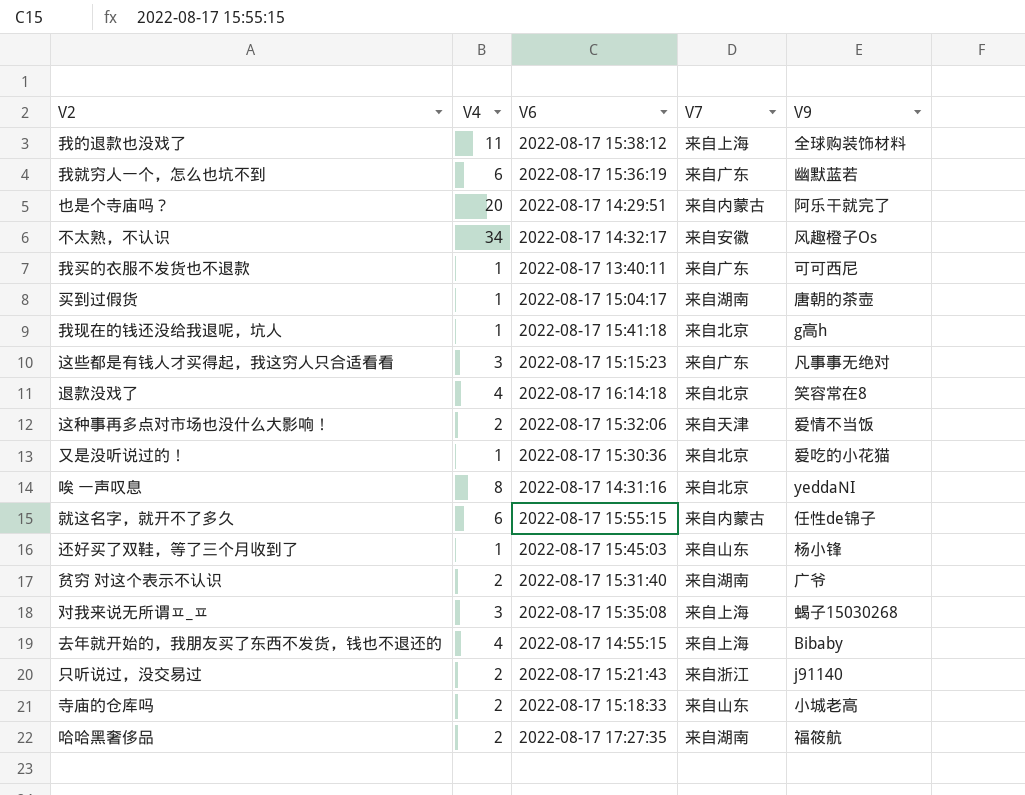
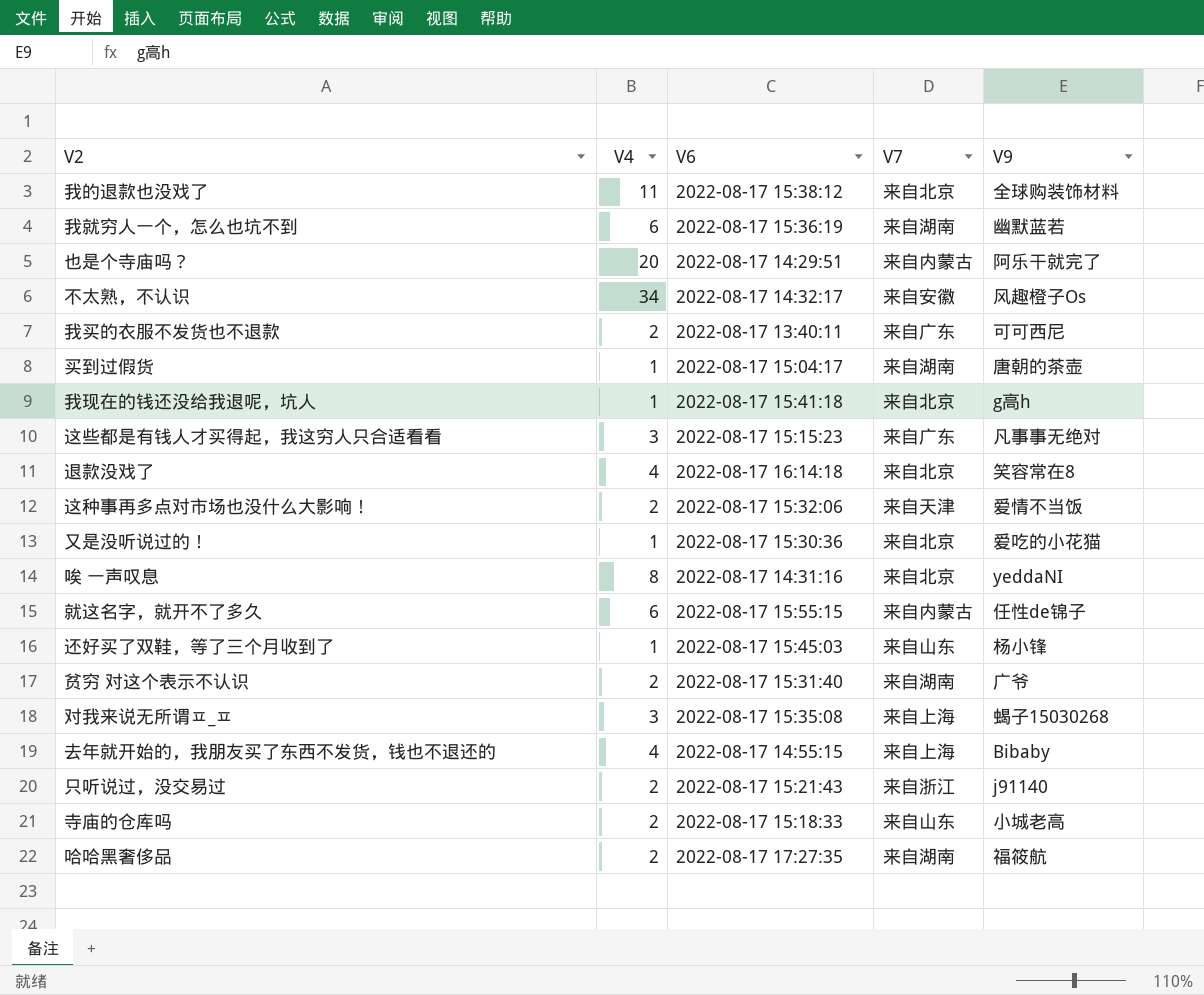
我的退款也没戏了 | V7: 来自上海 -> 来自北京
我就穷人一个，怎么也坑不到 | V7: 来自广东 -> 来自湖南
我买的衣服不发货也不退款 | V4: 1 -> 2

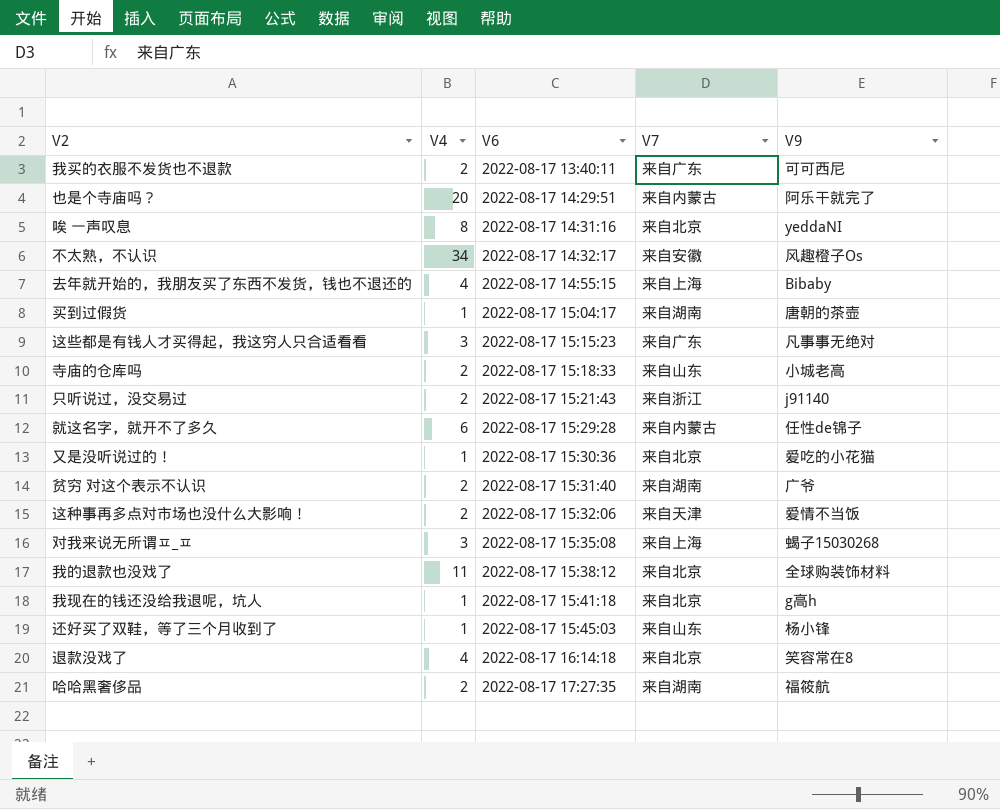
row order: none -> V6 ascending
row 我就穷人一个，怎么也坑不到: 6 | 2022-08-17 15:36:19 | 来自湖南 | 幽默蓝若 -> none
就这名字，就开不了多久 | V6: 2022-08-17 15:55:15 -> 2022-08-17 15:29:28

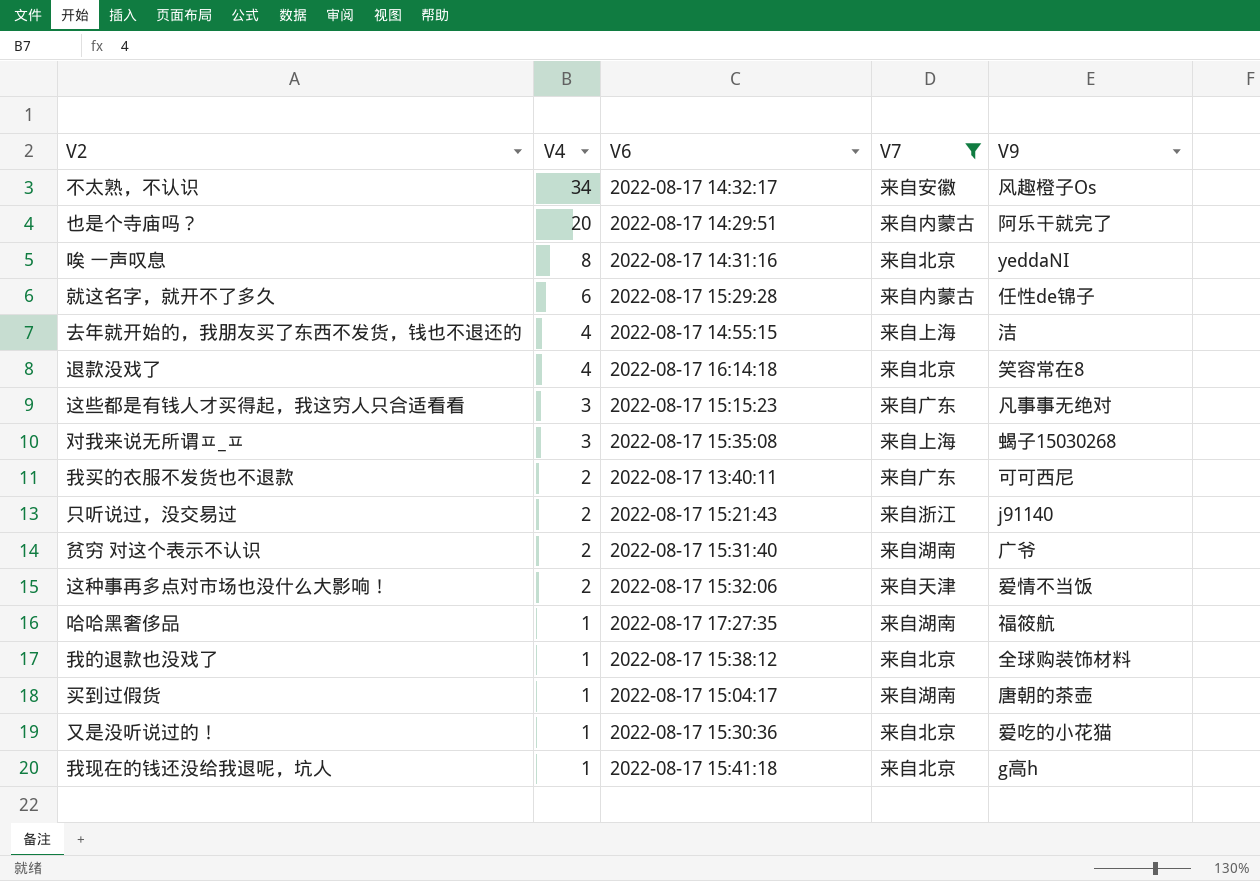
filter: none -> V7 != 来自山东
row order: V6 ascending -> V4 descending
去年就开始的，我朋友买了东西不发货，钱也不退还的 | V9: Bibaby -> 洁
哈哈黑奢侈品 | V4: 2 -> 1
我的退款也没戏了 | V4: 11 -> 1

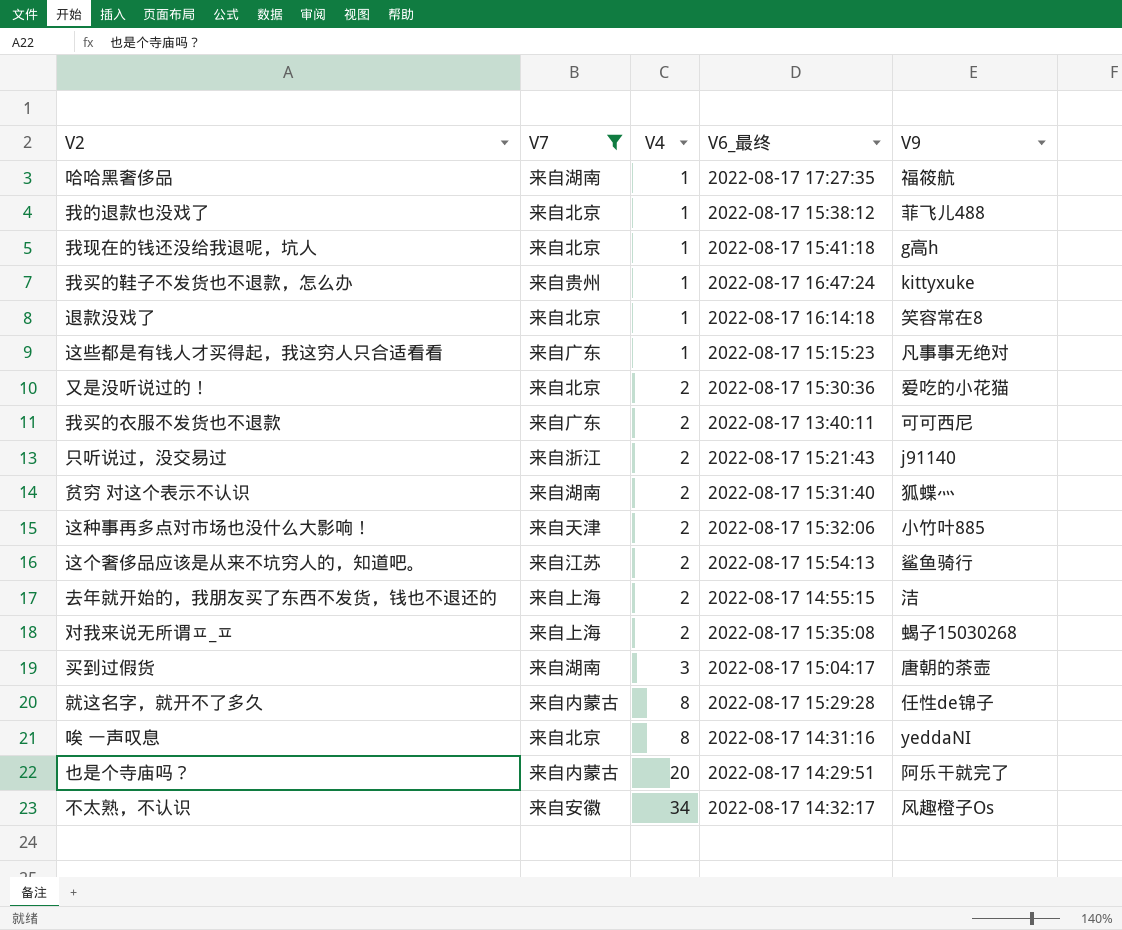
row order: V4 descending -> V4 ascending
column V7 | position: 4 -> 2
column name: V6 -> V6_最终
我的退款也没戏了 | V9: 全球购装饰材料 -> 菲飞儿488
row 我买的鞋子不发货也不退款，怎么办: none -> 来自贵州 | 1 | 2022-08-17 16:47:24 | kittyxuke
退款没戏了 | V4: 4 -> 1
这些都是有钱人才买得起，我这穷人只合适看看 | V4: 3 -> 1
又是没听说过的！ | V4: 1 -> 2
贫穷 对这个表示不认识 | V9: 广爷 -> 狐蝶灬
这种事再多点对市场也没什么大影响！ | V9: 爱情不当饭 -> 小竹叶885
row 这个奢侈品应该是从来不坑穷人的，知道吧。: none -> 来自江苏 | 2 | 2022-08-17 15:54:13 | 鲨鱼骑行
去年就开始的，我朋友买了东西不发货，钱也不退还的 | V4: 4 -> 2
对我来说无所谓ㅍ_ㅍ | V4: 3 -> 2
买到过假货 | V4: 1 -> 3
就这名字，就开不了多久 | V4: 6 -> 8

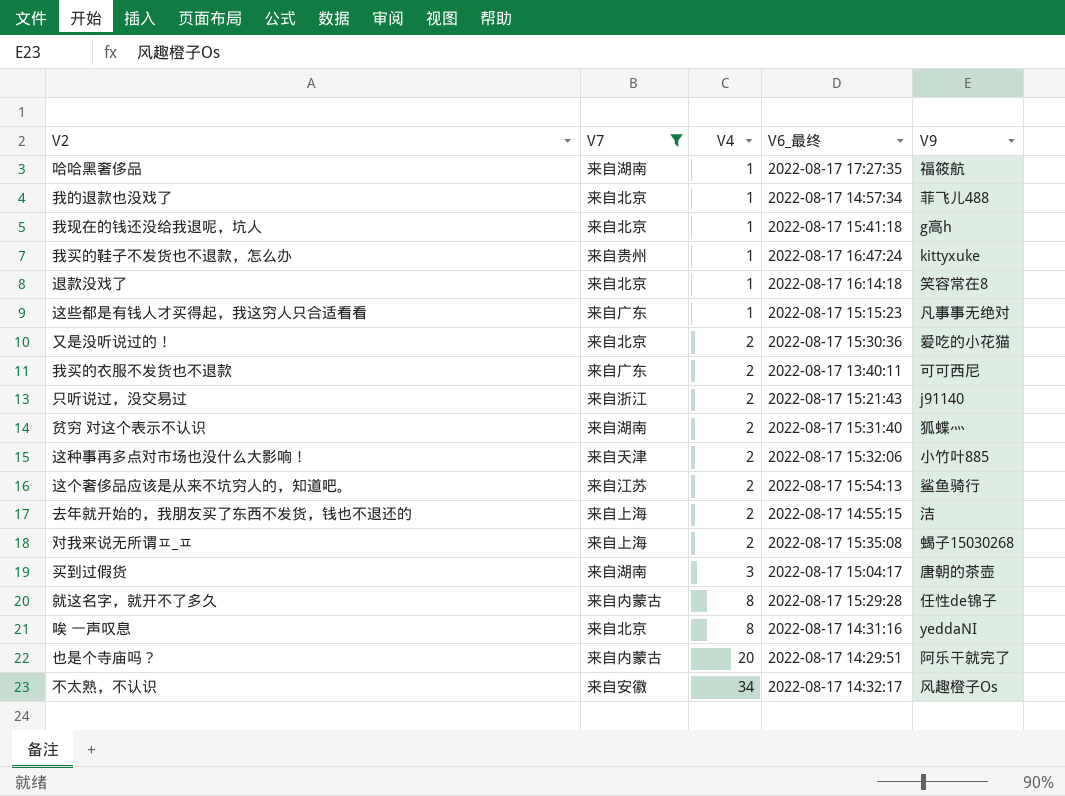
我的退款也没戏了 | V6_最终: 2022-08-17 15:38:12 -> 2022-08-17 14:57:34

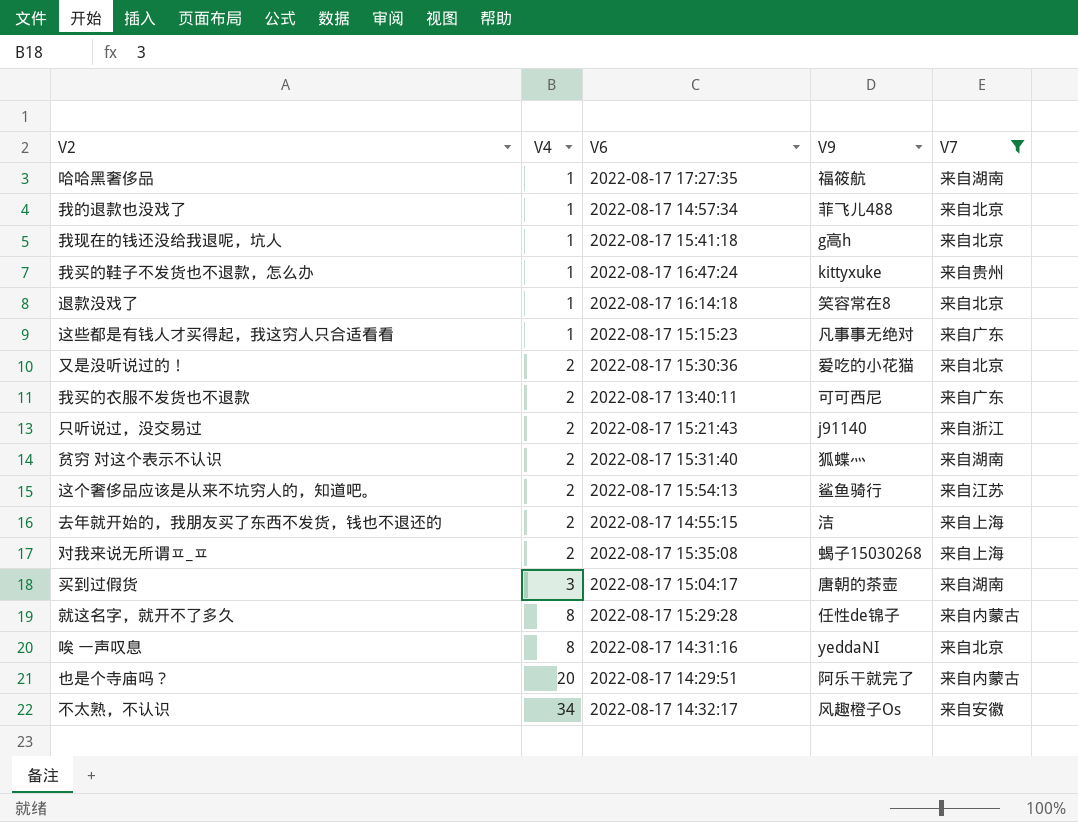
column name: V6_最终 -> V6
column V7 | position: 2 -> 5
row 这种事再多点对市场也没什么大影响！: 来自天津 | 2 | 2022-08-17 15:32:06 | 小竹叶885 -> none

